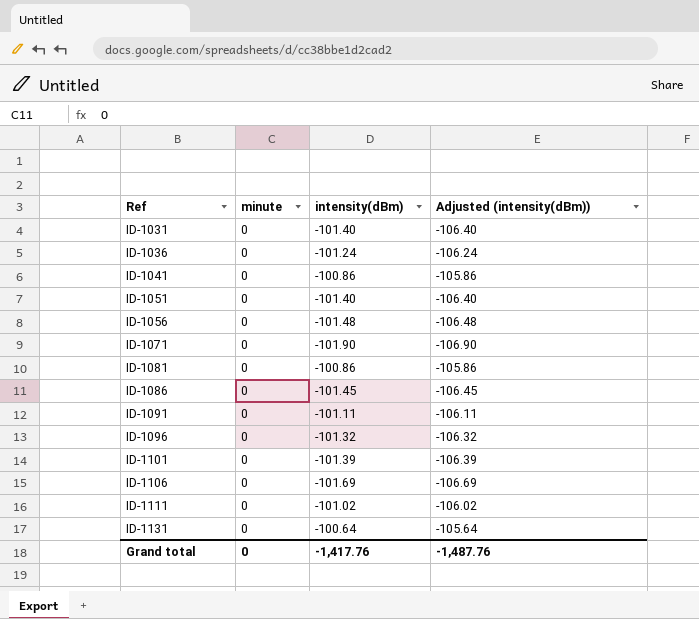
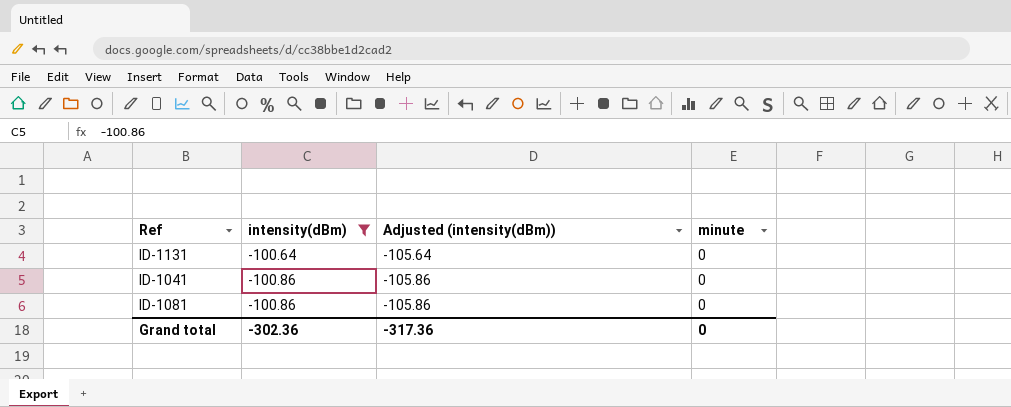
filter: none -> intensity(dBm) >= -100.86
row order: Ref ascending -> intensity(dBm) descending
column minute | position: 2 -> 4
Grand total | intensity(dBm): -1,417.76 -> -302.36
Grand total | Adjusted (intensity(dBm)): -1,487.76 -> -317.36

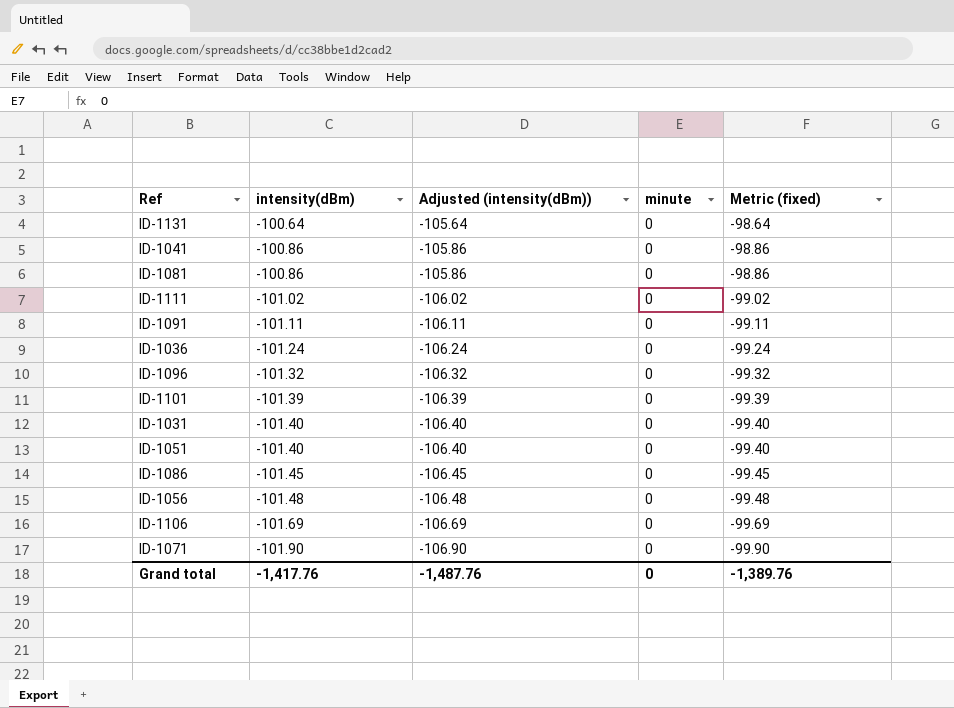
filter: intensity(dBm) >= -100.86 -> none
column Metric (fixed) | formula: none -> [intensity(dBm)] + 2
Grand total | intensity(dBm): -302.36 -> -1,417.76
Grand total | Adjusted (intensity(dBm)): -317.36 -> -1,487.76

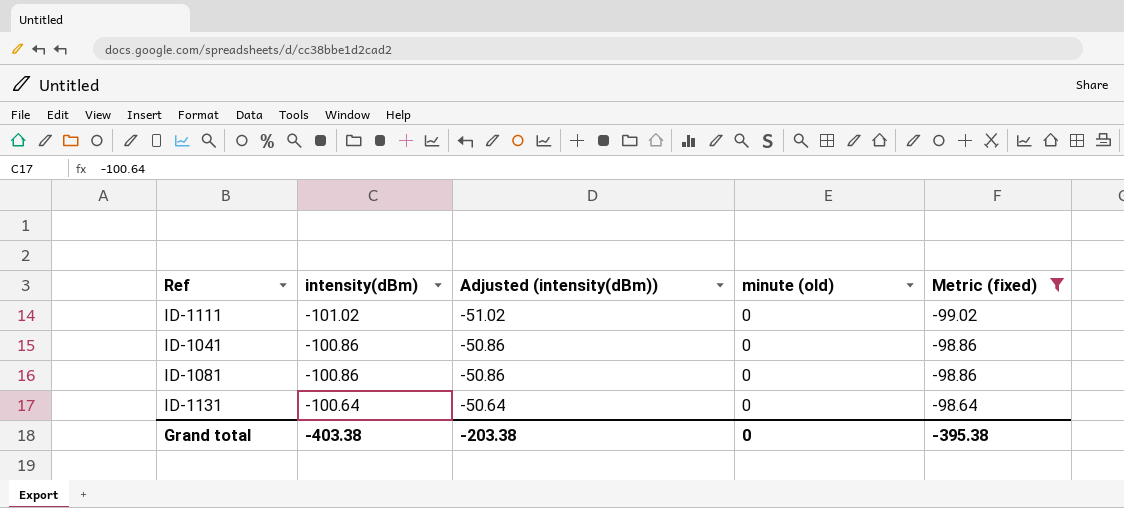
filter: none -> Metric (fixed) >= -99.02
row order: intensity(dBm) descending -> intensity(dBm) ascending
column Adjusted (intensity(dBm)) | formula: [intensity(dBm)] - 5 -> [intensity(dBm)] + 50
column name: minute -> minute (old)
Grand total | intensity(dBm): -1,417.76 -> -403.38
Grand total | Adjusted (intensity(dBm)): -1,487.76 -> -203.38
Grand total | Metric (fixed): -1,389.76 -> -395.38

